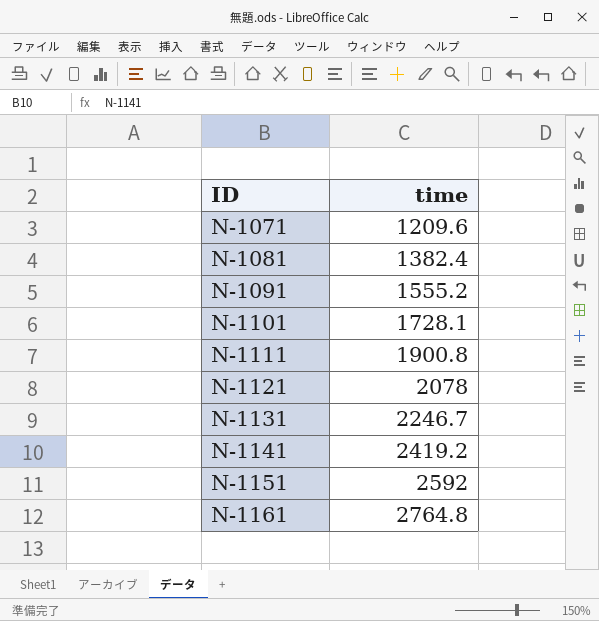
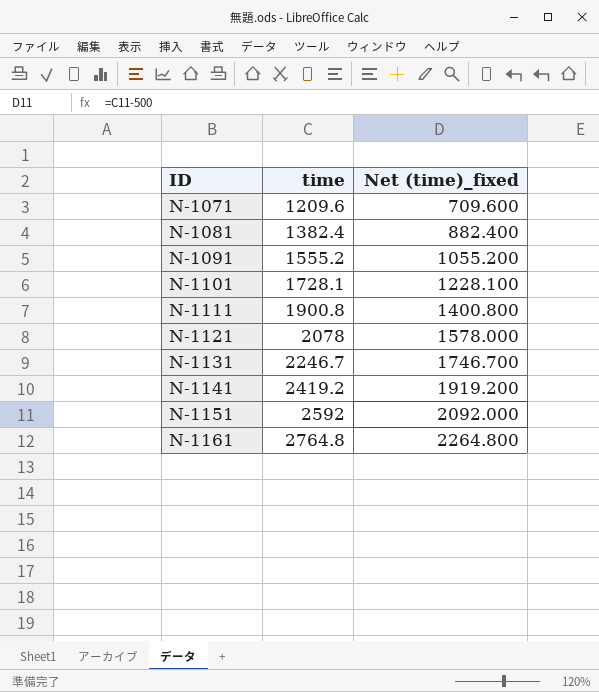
column Net (time)_fixed | formula: none -> [time] - 500

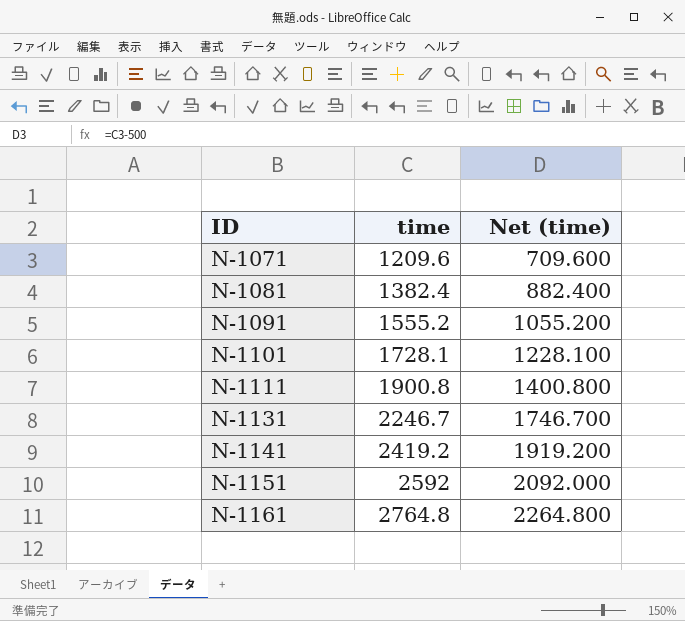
column name: Net (time)_fixed -> Net (time)
row N-1121: 2078 | 1578.000 -> none

